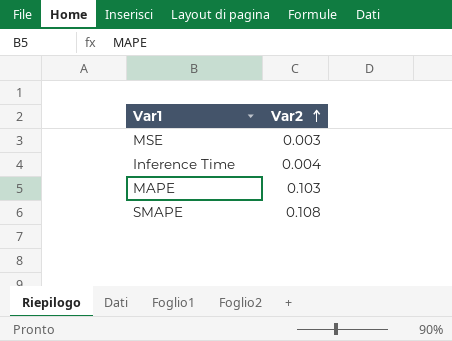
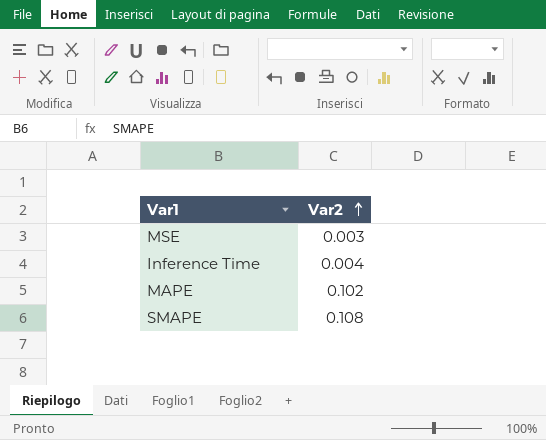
MAPE | Var2: 0.103 -> 0.102

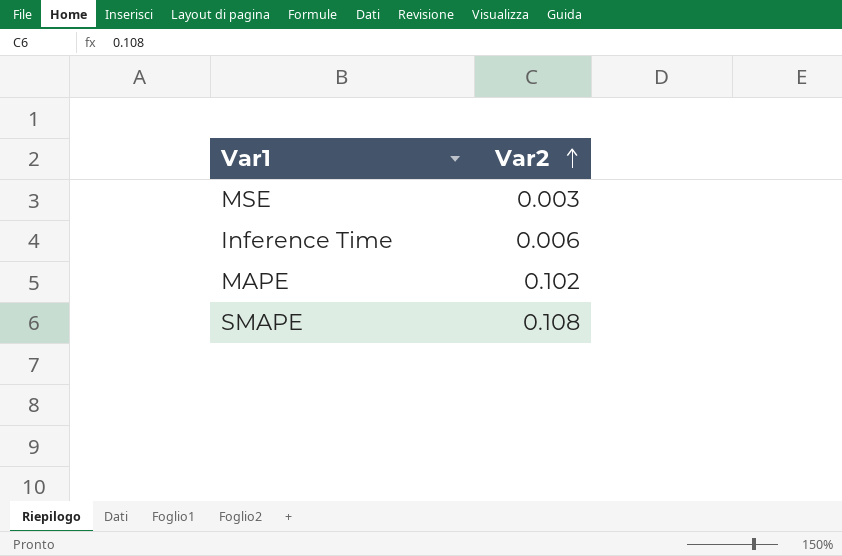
Inference Time | Var2: 0.004 -> 0.006

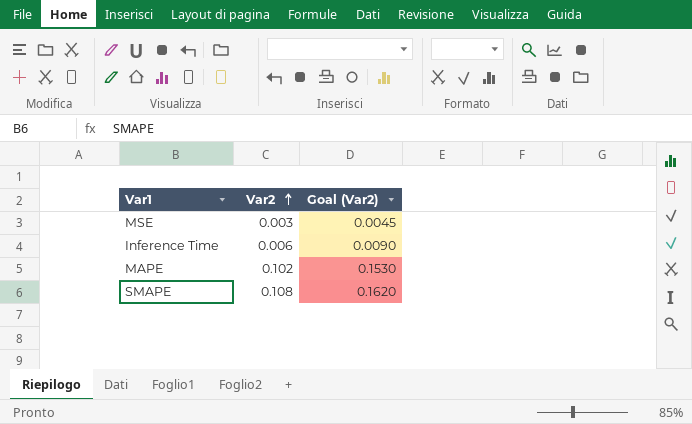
column Goal (Var2) | formula: none -> [Var2] * 1.5

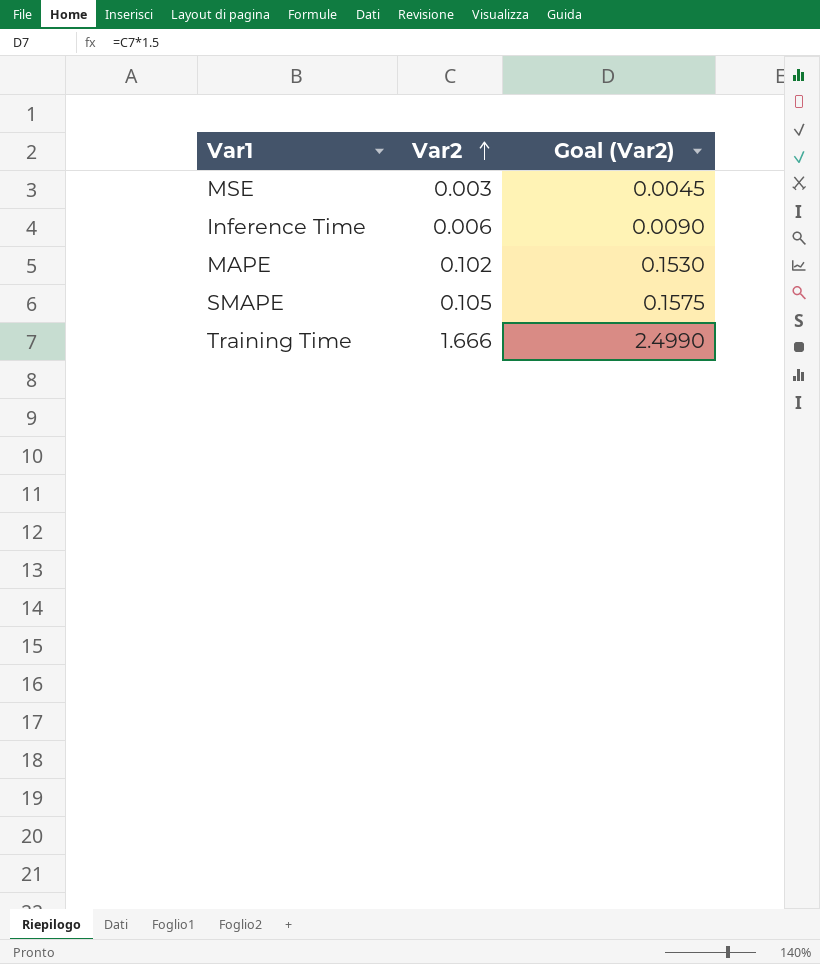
SMAPE | Var2: 0.108 -> 0.105
SMAPE | Goal (Var2): 0.1620 -> 0.1575
row Training Time: none -> 1.666 | 2.4990

